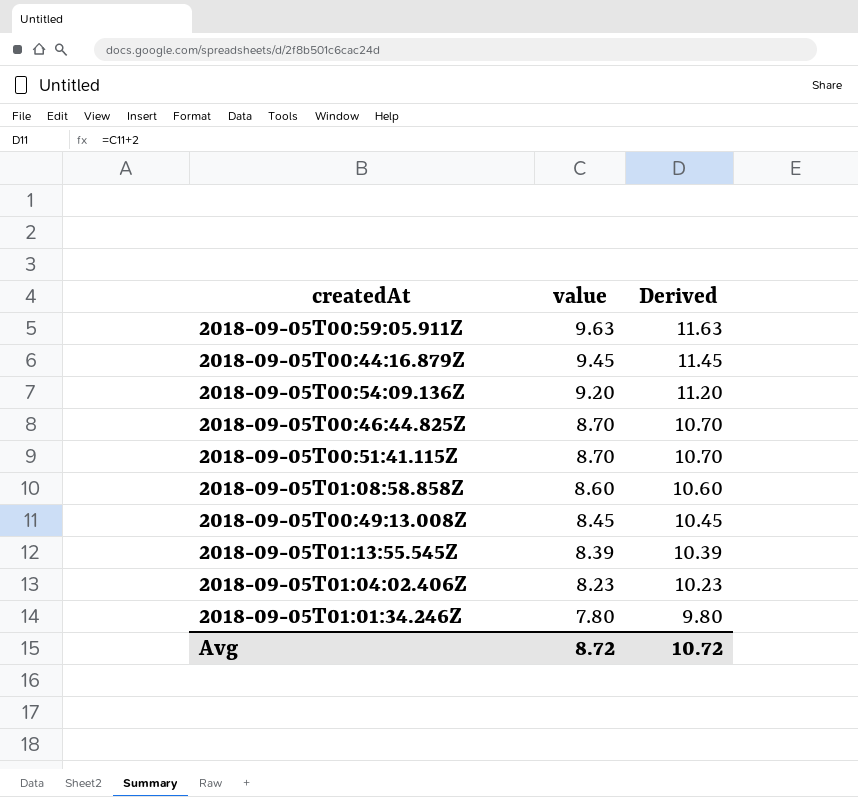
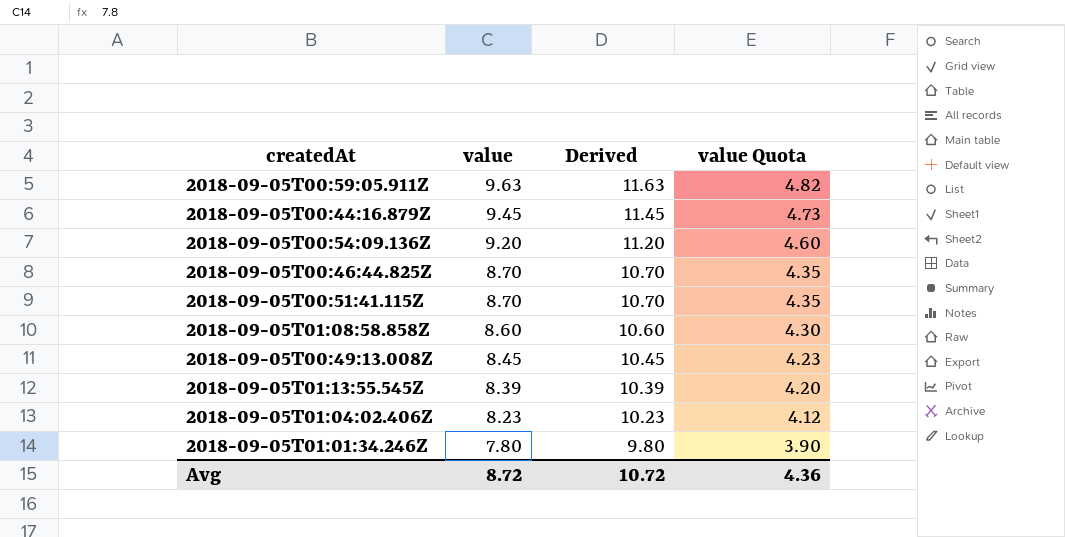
column value Quota | formula: none -> [value] * 0.5

